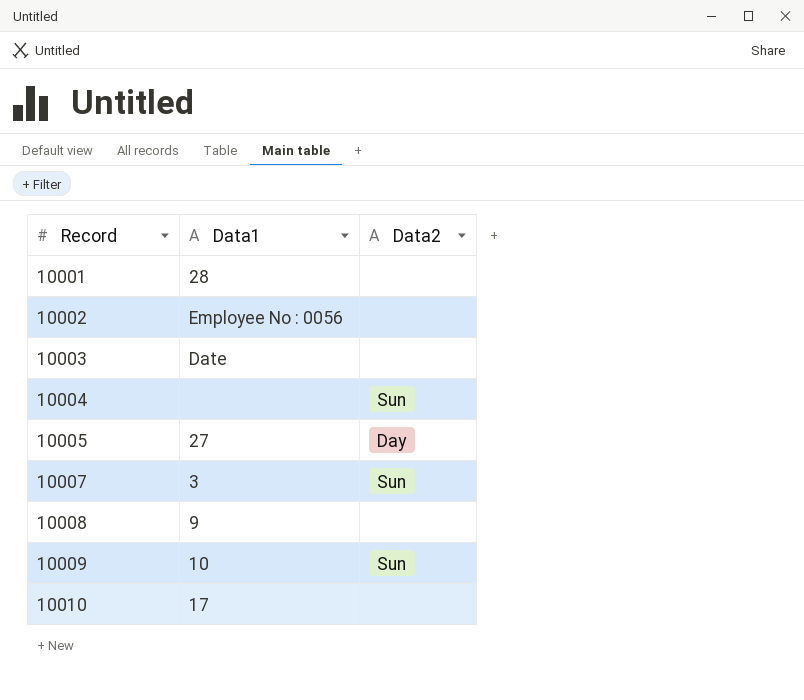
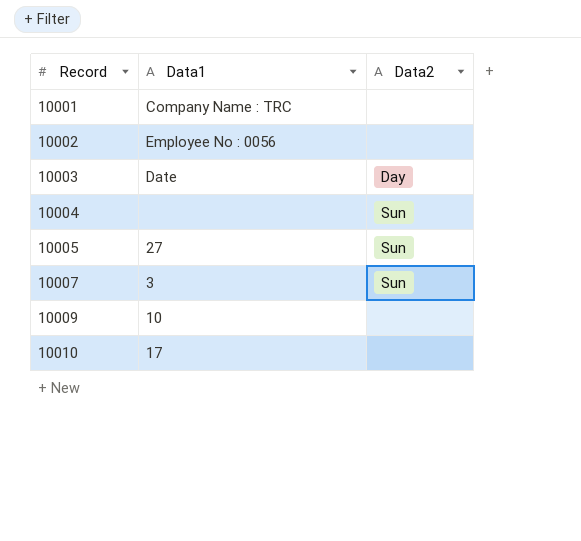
row 10008: 9 | none -> none
10001 | Data1: 28 -> Company Name : TRC
10003 | Data2: none -> Day
10005 | Data2: Day -> Sun
10009 | Data2: Sun -> none

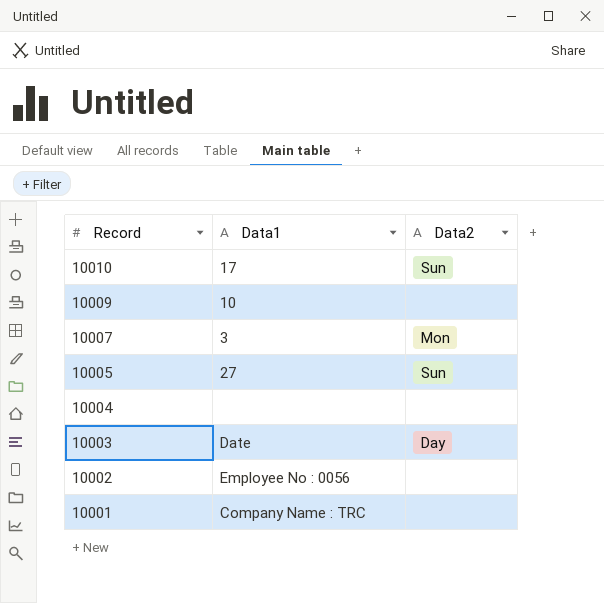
row order: Record ascending -> Record descending
10010 | Data2: none -> Sun
10007 | Data2: Sun -> Mon
10004 | Data2: Sun -> none

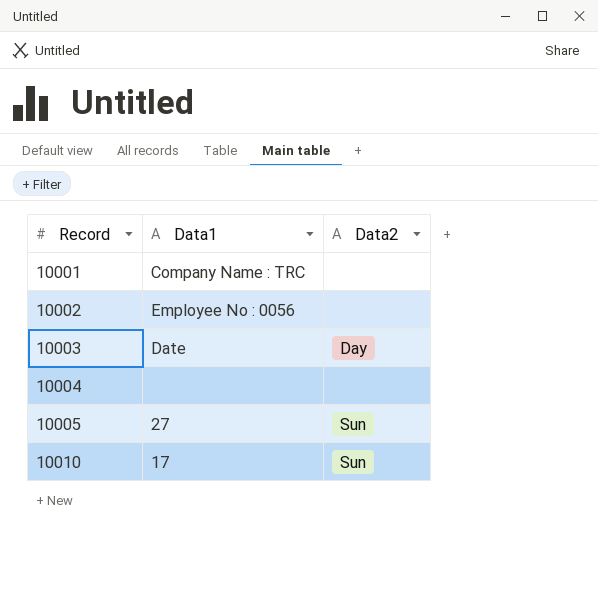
row order: Record descending -> Record ascending
row 10009: 10 | none -> none
row 10007: 3 | Mon -> none

